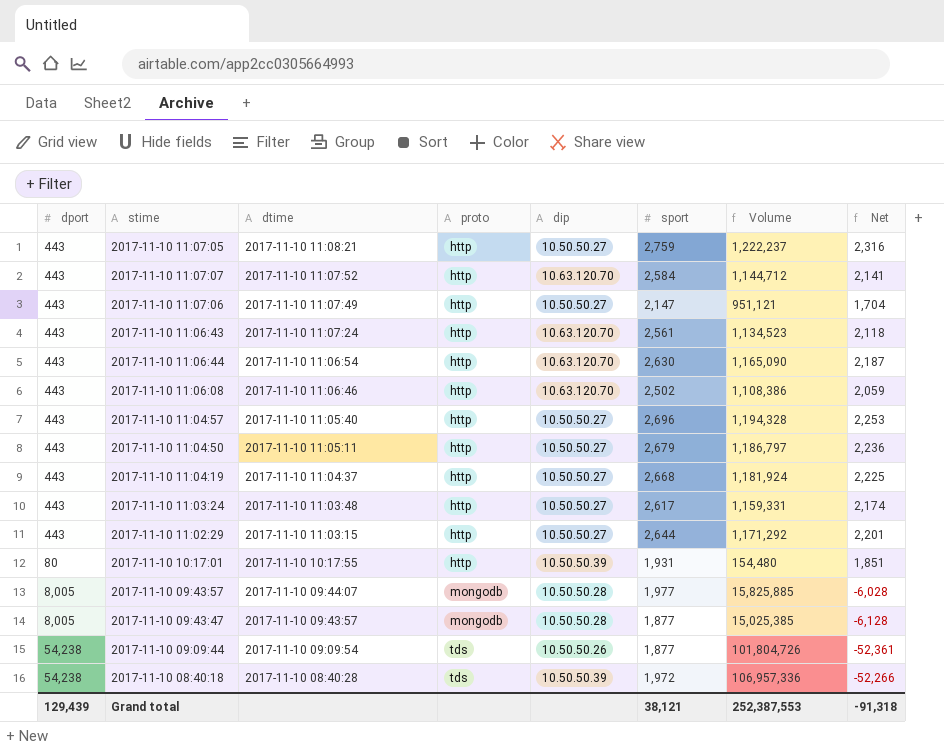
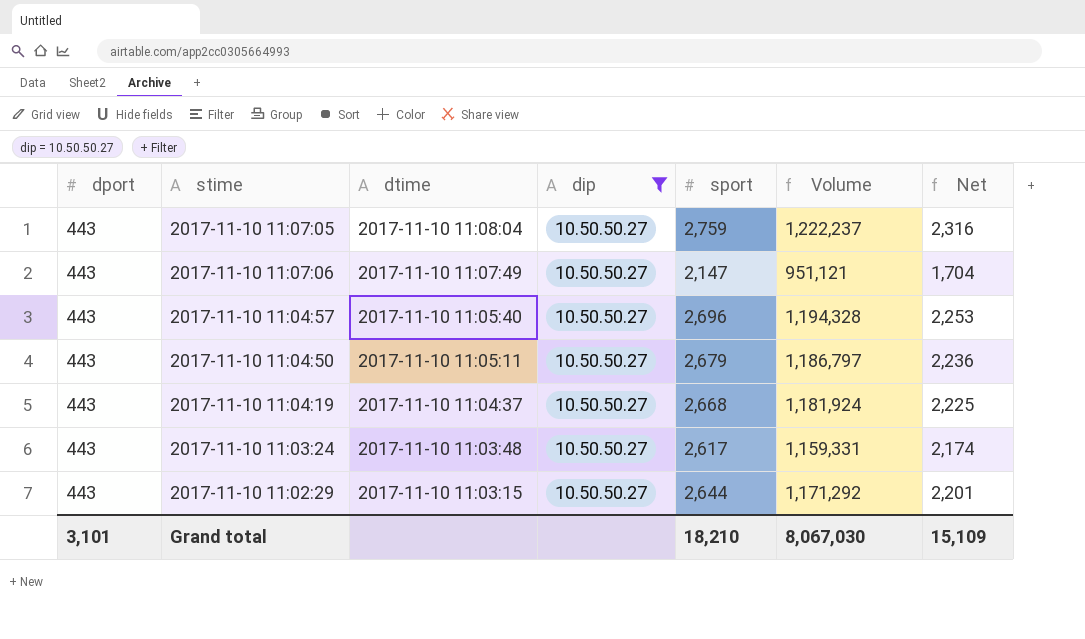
filter: none -> dip = 10.50.50.27
column proto | position: 4 -> none
2017-11-10 11:07:05 | dtime: 2017-11-10 11:08:21 -> 2017-11-10 11:08:04
Grand total | dport: 129,439 -> 3,101
Grand total | sport: 38,121 -> 18,210
Grand total | Volume: 252,387,553 -> 8,067,030
Grand total | Net: -91,318 -> 15,109

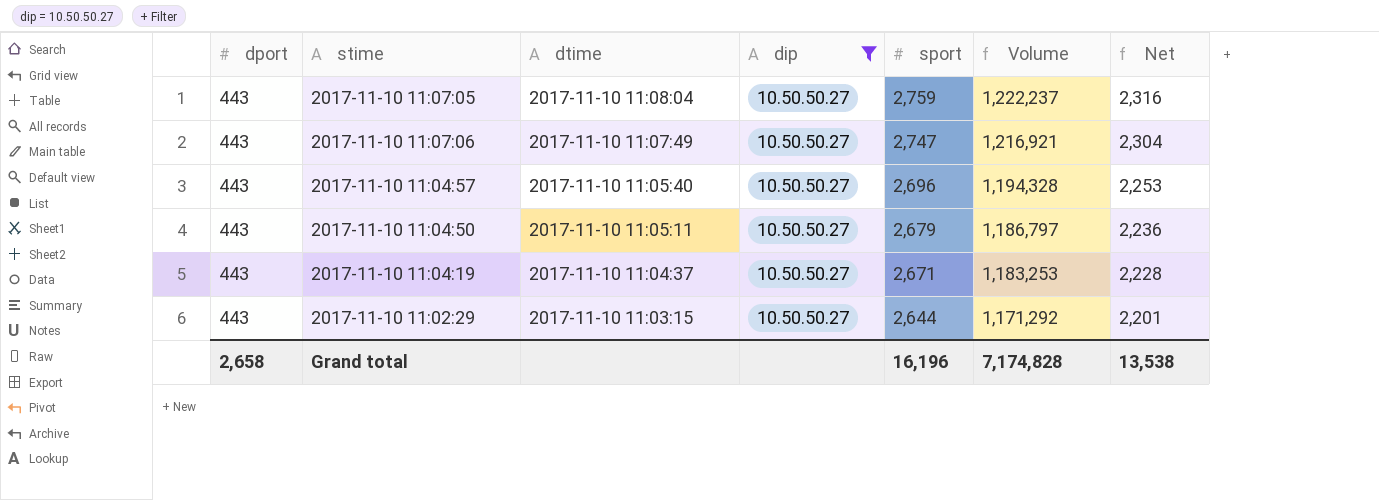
row 2017-11-10 11:03:24: 443 | 2017-11-10 11:03:48 | 10.50.50.27 | 2,617 | 1,159,331 | 2,174 -> none
2017-11-10 11:07:06 | sport: 2,147 -> 2,747
2017-11-10 11:07:06 | Volume: 951,121 -> 1,216,921
2017-11-10 11:07:06 | Net: 1,704 -> 2,304
2017-11-10 11:04:19 | sport: 2,668 -> 2,671
2017-11-10 11:04:19 | Volume: 1,181,924 -> 1,183,253
2017-11-10 11:04:19 | Net: 2,225 -> 2,228
Grand total | dport: 3,101 -> 2,658
Grand total | sport: 18,210 -> 16,196
Grand total | Volume: 8,067,030 -> 7,174,828
Grand total | Net: 15,109 -> 13,538

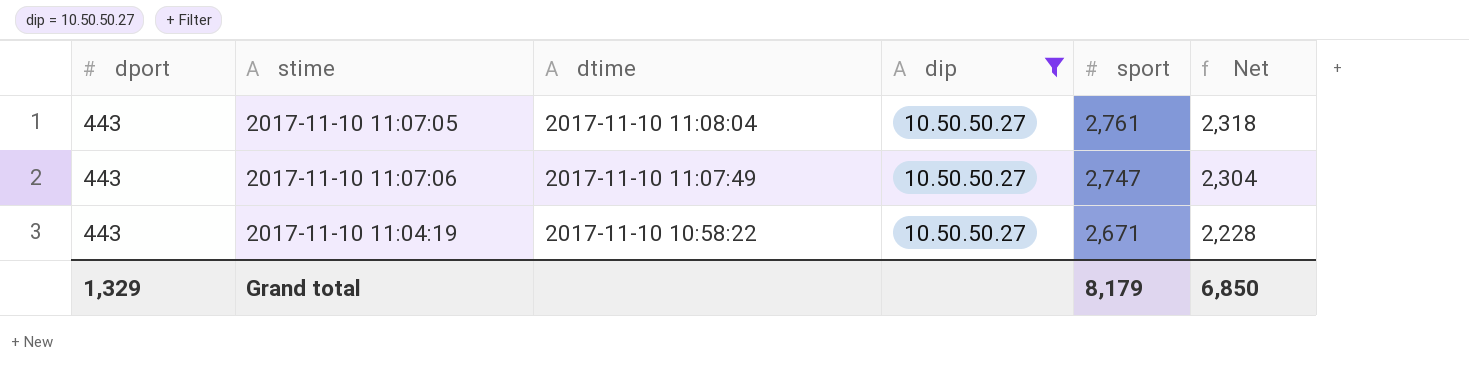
column Volume | formula: [dport] * [sport] -> none
row 2017-11-10 11:04:57: 443 | 2017-11-10 11:05:40 | 10.50.50.27 | 2,696 | 1,194,328 | 2,253 -> none
row 2017-11-10 11:04:50: 443 | 2017-11-10 11:05:11 | 10.50.50.27 | 2,679 | 1,186,797 | 2,236 -> none
row 2017-11-10 11:02:29: 443 | 2017-11-10 11:03:15 | 10.50.50.27 | 2,644 | 1,171,292 | 2,201 -> none
2017-11-10 11:07:05 | sport: 2,759 -> 2,761
2017-11-10 11:07:05 | Net: 2,316 -> 2,318
2017-11-10 11:04:19 | dtime: 2017-11-10 11:04:37 -> 2017-11-10 10:58:22
Grand total | dport: 2,658 -> 1,329
Grand total | sport: 16,196 -> 8,179
Grand total | Net: 13,538 -> 6,850

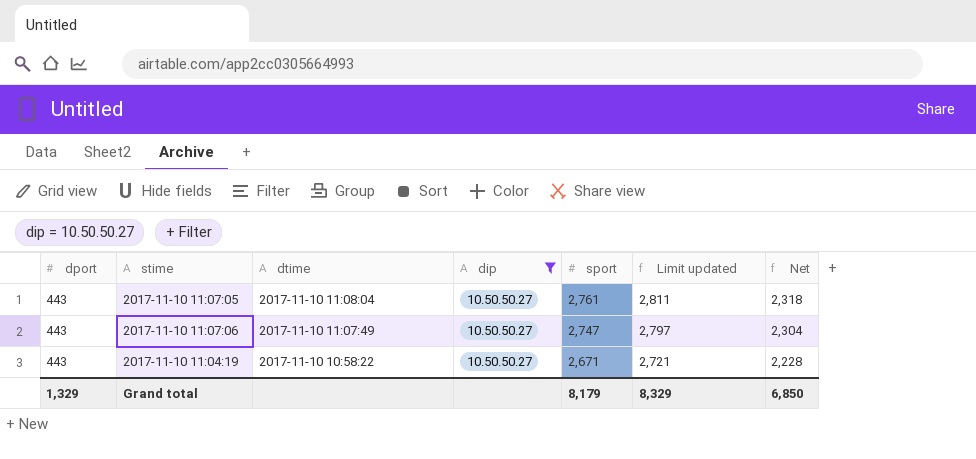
column Limit updated | formula: none -> [sport] + 50

